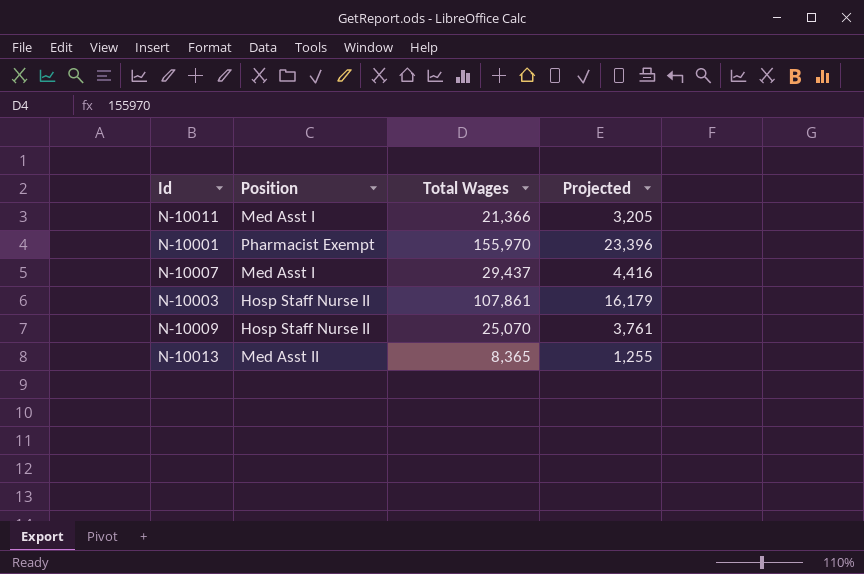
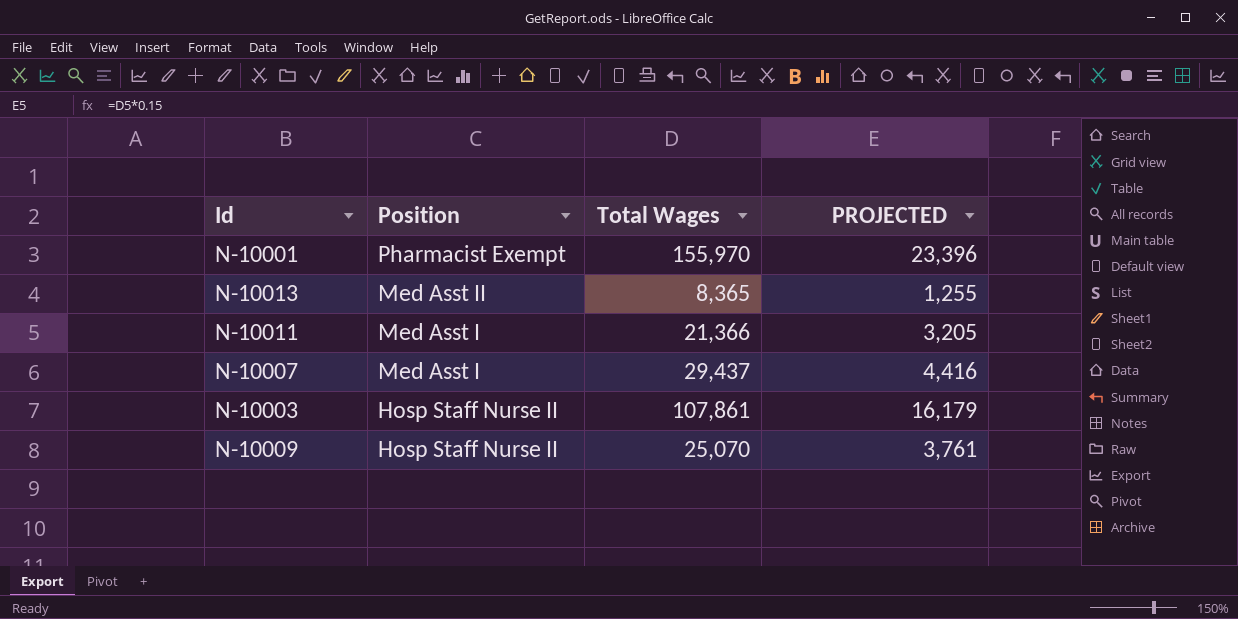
row order: none -> Position descending
column name: Projected -> PROJECTED

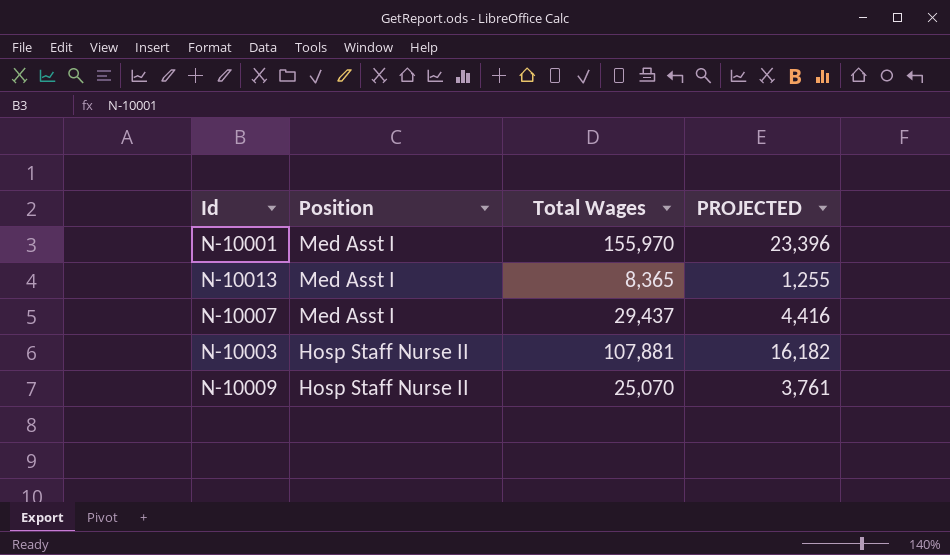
row N-10011: Med Asst I | 21,366 | 3,205 -> none
N-10001 | Position: Pharmacist Exempt -> Med Asst I
N-10013 | Position: Med Asst II -> Med Asst I
N-10003 | Total Wages: 107,861 -> 107,881
N-10003 | PROJECTED: 16,179 -> 16,182

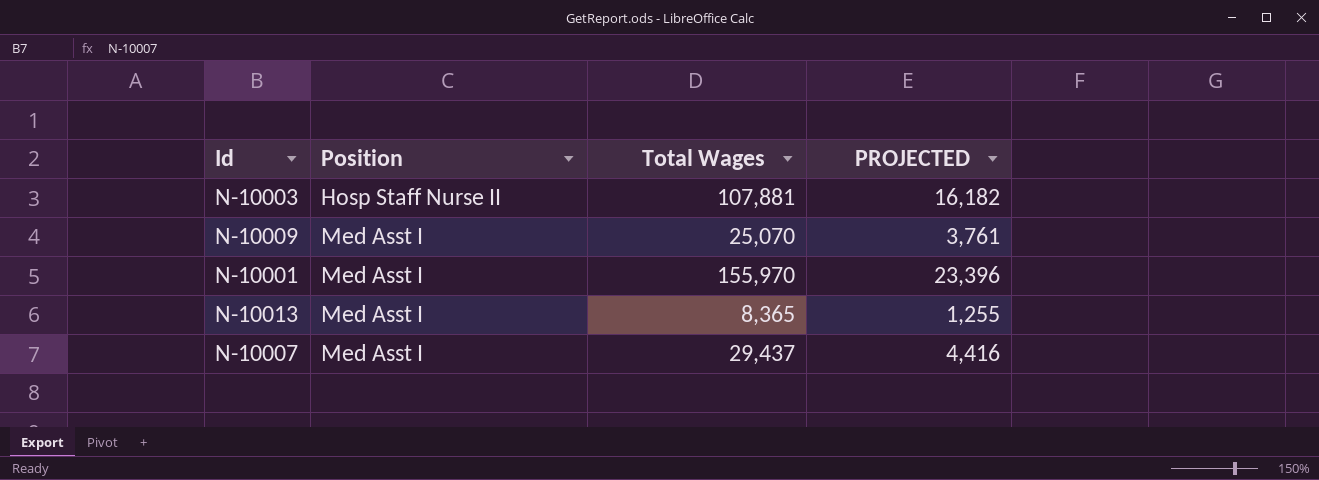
row order: Position descending -> Position ascending
N-10009 | Position: Hosp Staff Nurse II -> Med Asst I

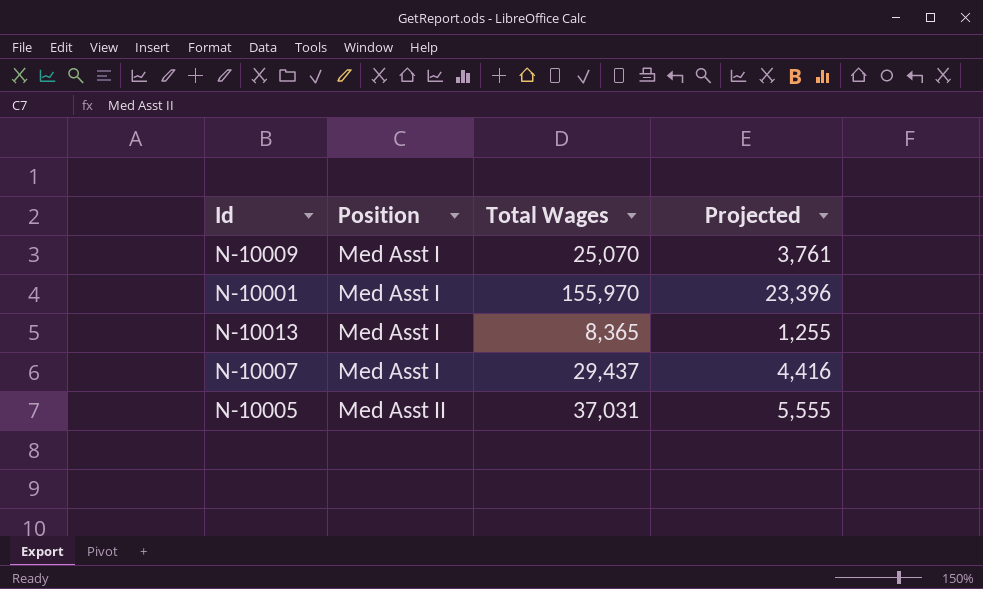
column name: PROJECTED -> Projected
row N-10003: Hosp Staff Nurse II | 107,881 | 16,182 -> none
row N-10005: none -> Med Asst II | 37,031 | 5,555

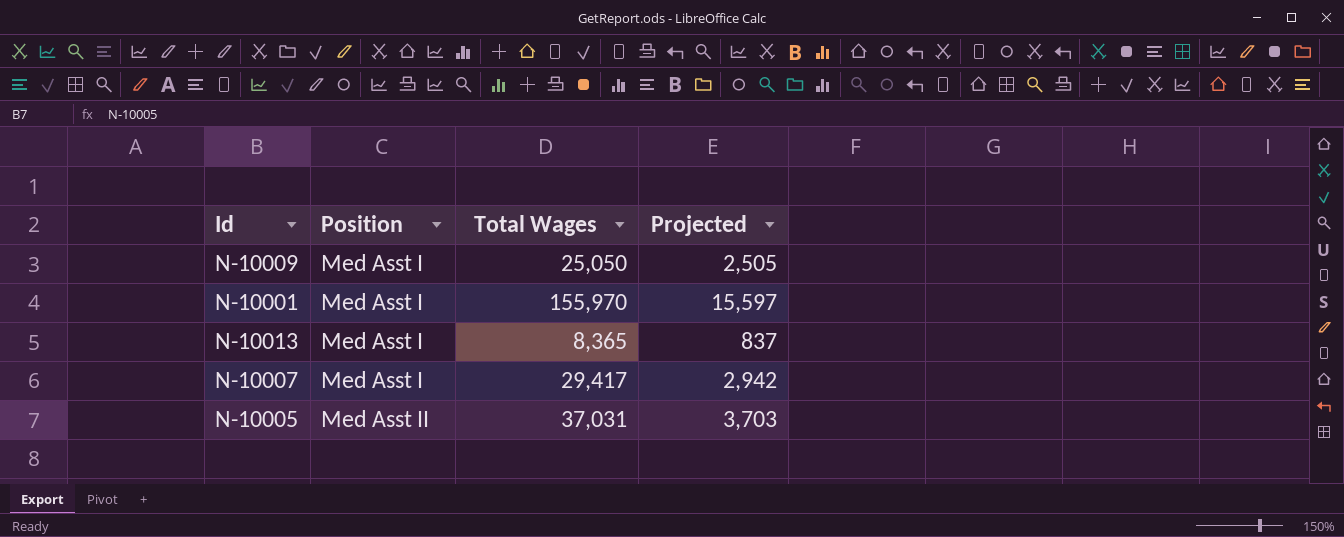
column Projected | formula: [Total Wages] * 0.15 -> [Total Wages] * 0.1
N-10009 | Total Wages: 25,070 -> 25,050
N-10007 | Total Wages: 29,437 -> 29,417

